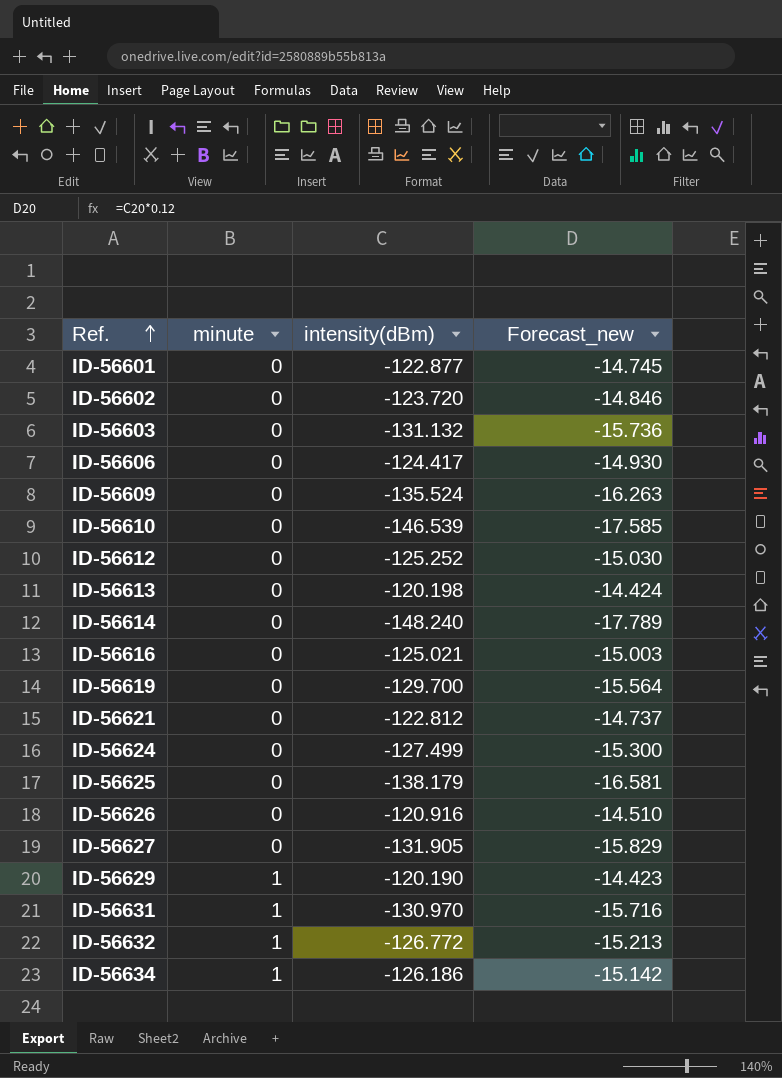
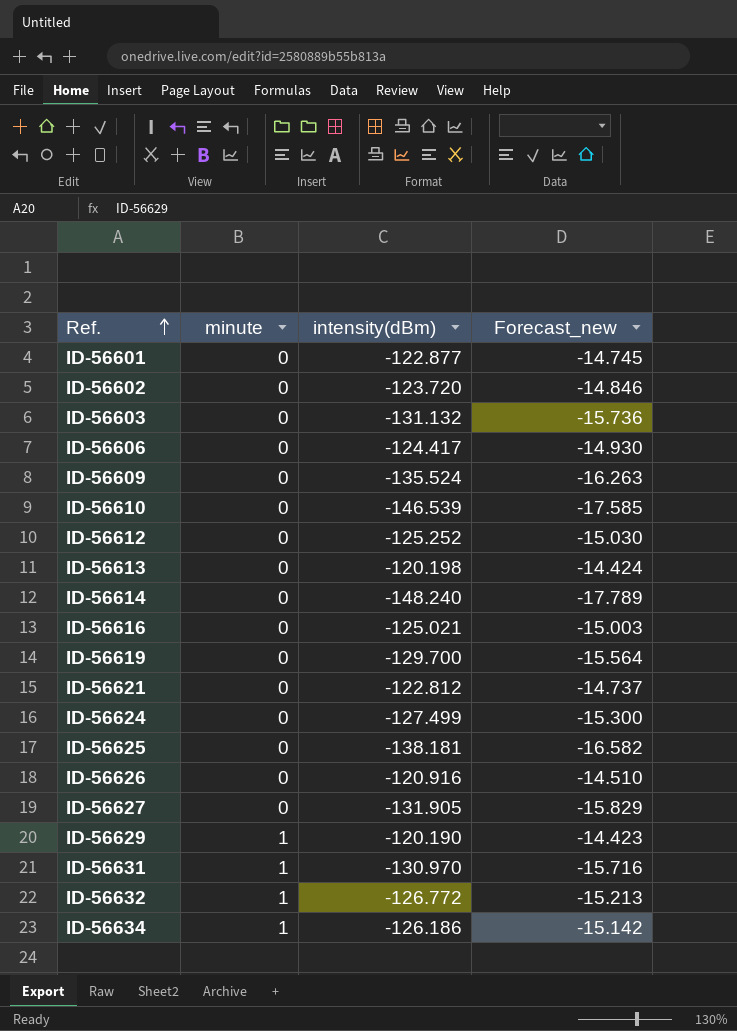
ID-56625 | intensity(dBm): -138.179 -> -138.181
ID-56625 | Forecast_new: -16.581 -> -16.582

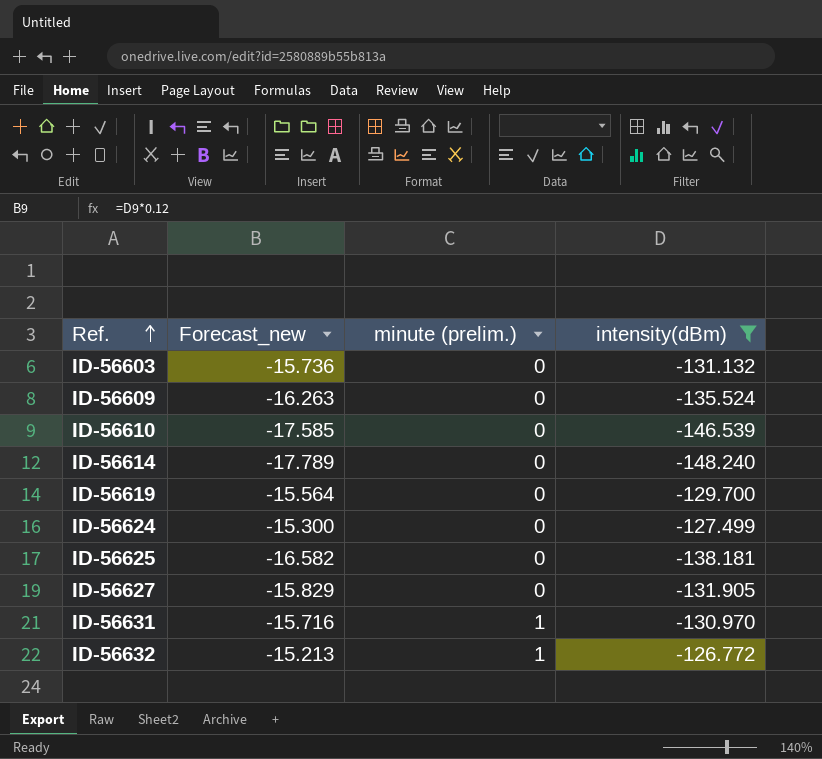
filter: none -> intensity(dBm) <= -126.772
column Forecast_new | position: 4 -> 2
column name: minute -> minute (prelim.)

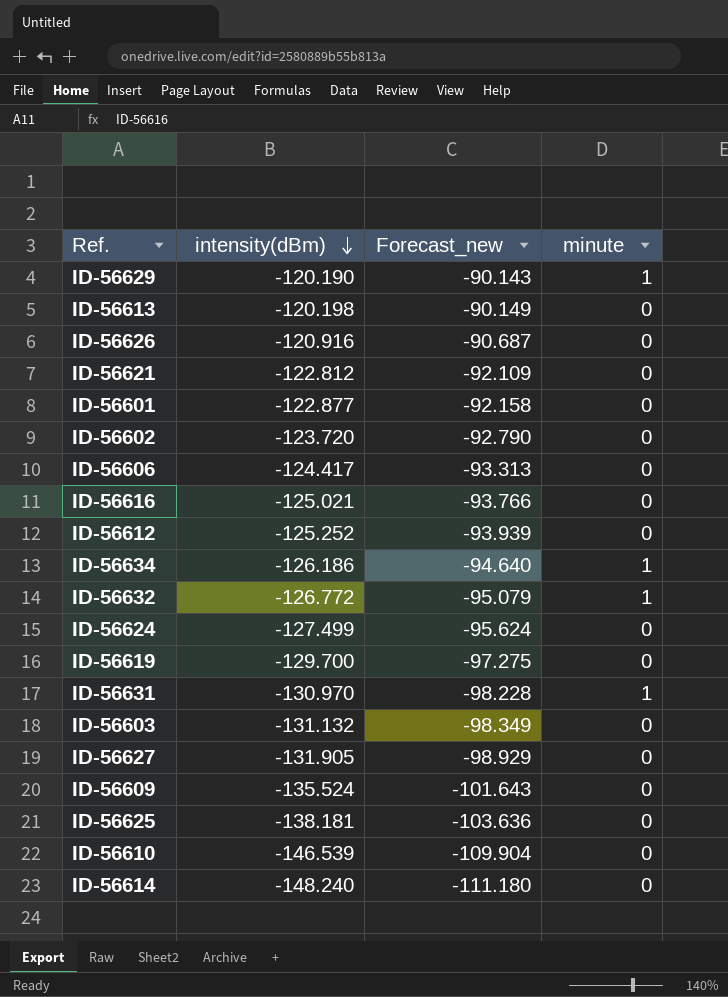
filter: intensity(dBm) <= -126.772 -> none
row order: Ref. ascending -> intensity(dBm) descending
column intensity(dBm) | position: 4 -> 2
column Forecast_new | formula: [intensity(dBm)] * 0.12 -> [intensity(dBm)] * 0.75
column name: minute (prelim.) -> minute

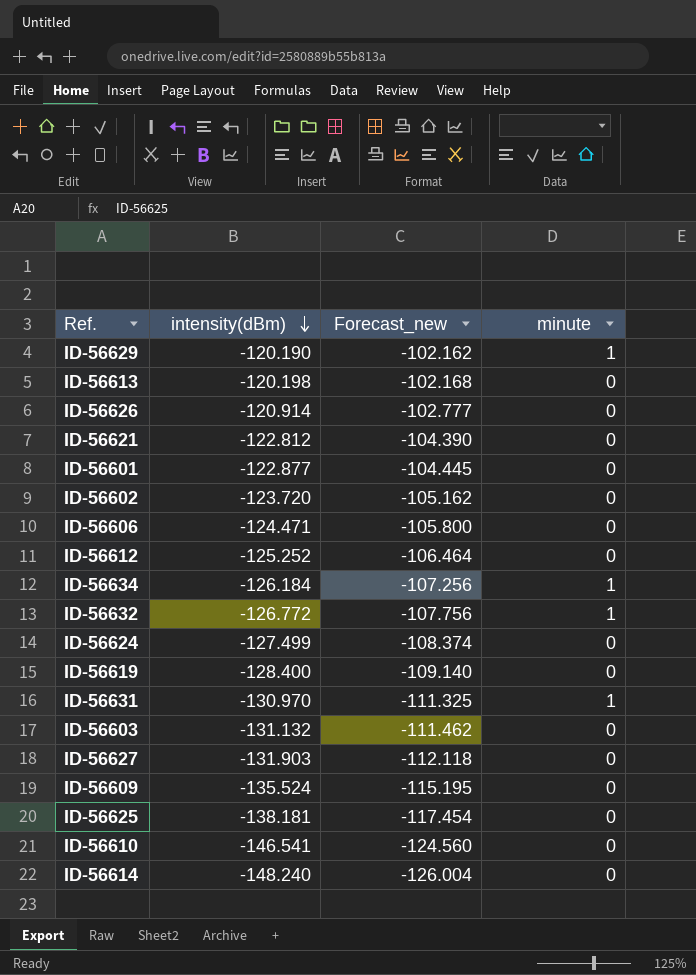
column Forecast_new | formula: [intensity(dBm)] * 0.75 -> [intensity(dBm)] * 0.85
row ID-56616: -125.021 | -93.766 | 0 -> none
ID-56626 | intensity(dBm): -120.916 -> -120.914
ID-56606 | intensity(dBm): -124.417 -> -124.471
ID-56634 | intensity(dBm): -126.186 -> -126.184
ID-56619 | intensity(dBm): -129.700 -> -128.400
ID-56627 | intensity(dBm): -131.905 -> -131.903
ID-56610 | intensity(dBm): -146.539 -> -146.541

